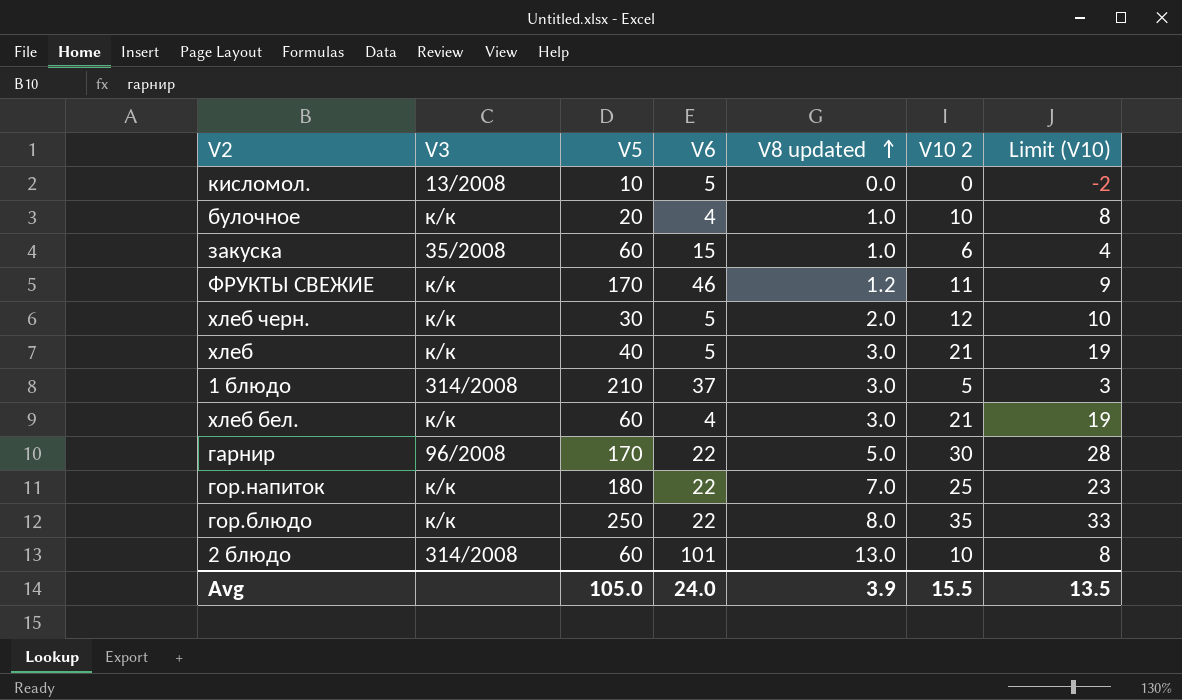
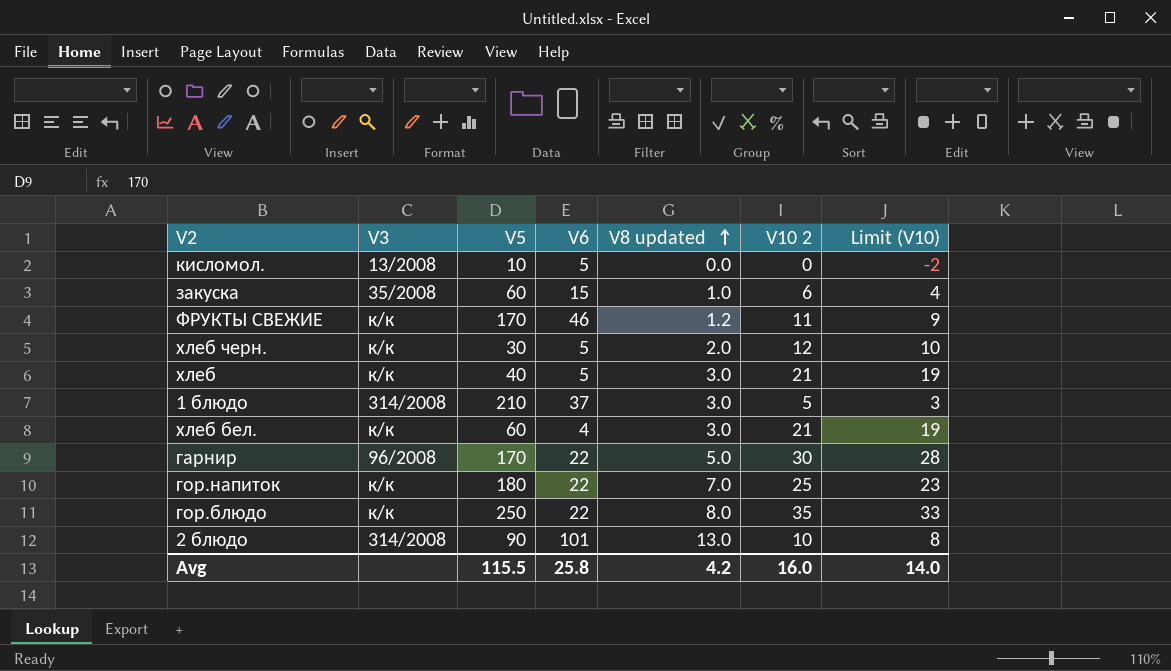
row булочное: к/к | 20 | 4 | 1.0 | 10 | 8 -> none
2 блюдо | V5: 60 -> 90
Avg | V5: 105.0 -> 115.5
Avg | V6: 24.0 -> 25.8
Avg | V8 updated: 3.9 -> 4.2
Avg | V10 2: 15.5 -> 16.0
Avg | Limit (V10): 13.5 -> 14.0

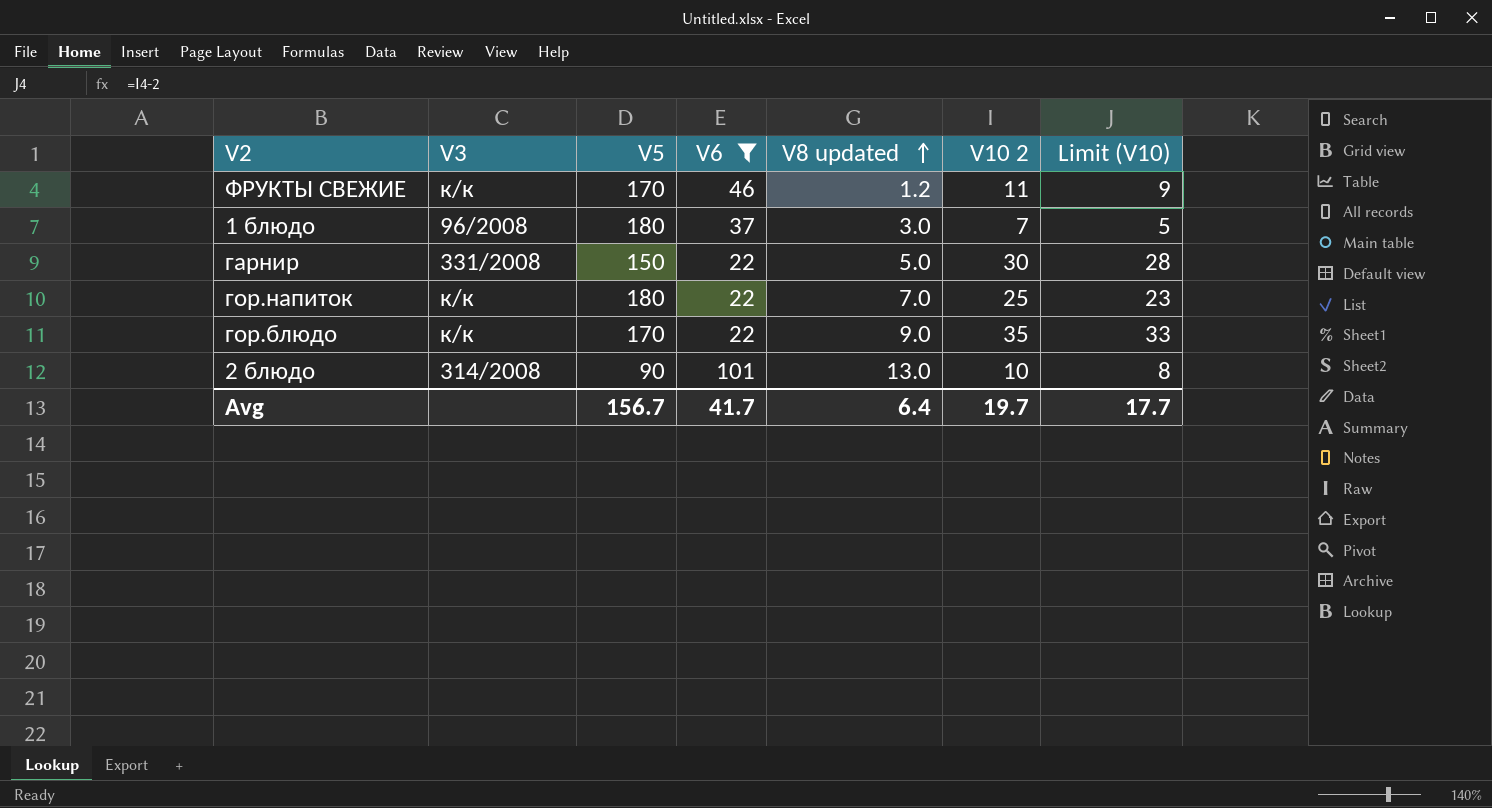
filter: none -> V6 >= 22
1 блюдо | V3: 314/2008 -> 96/2008
1 блюдо | V5: 210 -> 180
1 блюдо | V10 2: 5 -> 7
1 блюдо | Limit (V10): 3 -> 5
гарнир | V3: 96/2008 -> 331/2008
гарнир | V5: 170 -> 150
гор.блюдо | V5: 250 -> 170
гор.блюдо | V8 updated: 8.0 -> 9.0
Avg | V5: 115.5 -> 156.7
Avg | V6: 25.8 -> 41.7
Avg | V8 updated: 4.2 -> 6.4
Avg | V10 2: 16.0 -> 19.7
Avg | Limit (V10): 14.0 -> 17.7

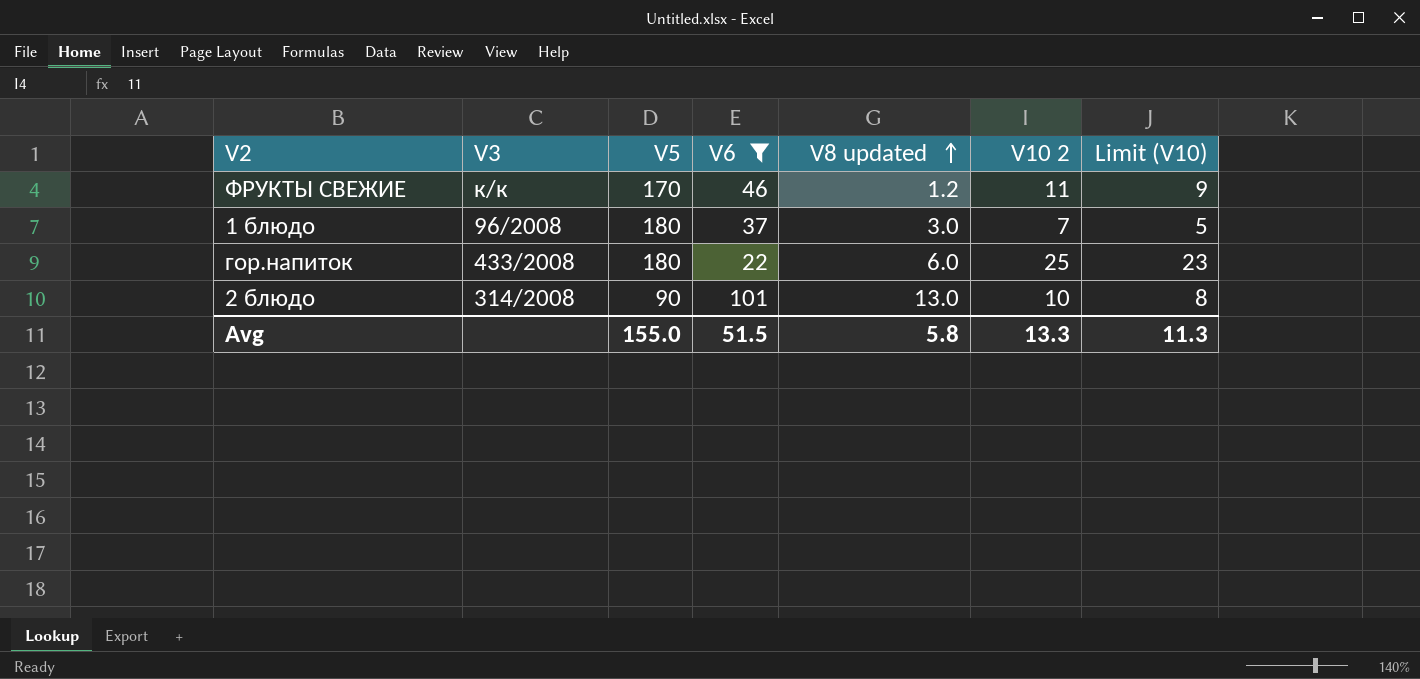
row гарнир: 331/2008 | 150 | 22 | 5.0 | 30 | 28 -> none
row гор.блюдо: к/к | 170 | 22 | 9.0 | 35 | 33 -> none
гор.напиток | V3: к/к -> 433/2008
гор.напиток | V8 updated: 7.0 -> 6.0
Avg | V5: 156.7 -> 155.0
Avg | V6: 41.7 -> 51.5
Avg | V8 updated: 6.4 -> 5.8
Avg | V10 2: 19.7 -> 13.3
Avg | Limit (V10): 17.7 -> 11.3

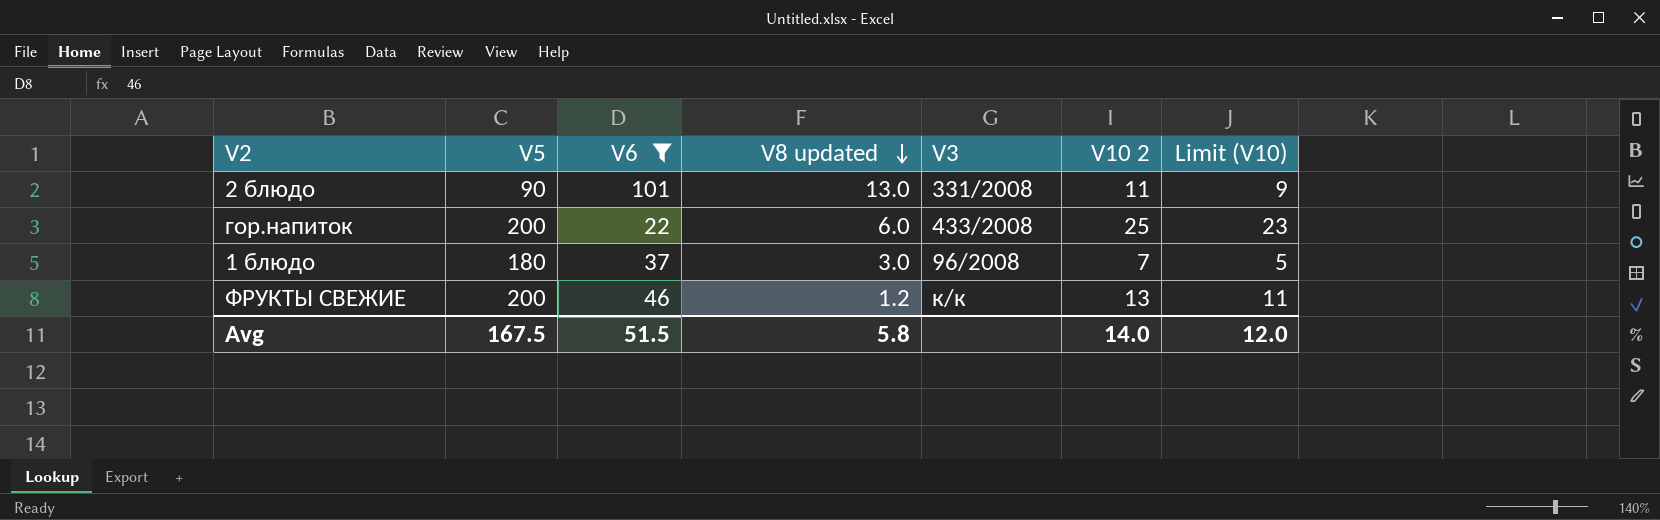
row order: V8 updated ascending -> V8 updated descending
column V3 | position: 2 -> 5
2 блюдо | V3: 314/2008 -> 331/2008
2 блюдо | V10 2: 10 -> 11
2 блюдо | Limit (V10): 8 -> 9
гор.напиток | V5: 180 -> 200
ФРУКТЫ СВЕЖИЕ | V5: 170 -> 200
ФРУКТЫ СВЕЖИЕ | V10 2: 11 -> 13
ФРУКТЫ СВЕЖИЕ | Limit (V10): 9 -> 11
Avg | V5: 155.0 -> 167.5
Avg | V10 2: 13.3 -> 14.0
Avg | Limit (V10): 11.3 -> 12.0

